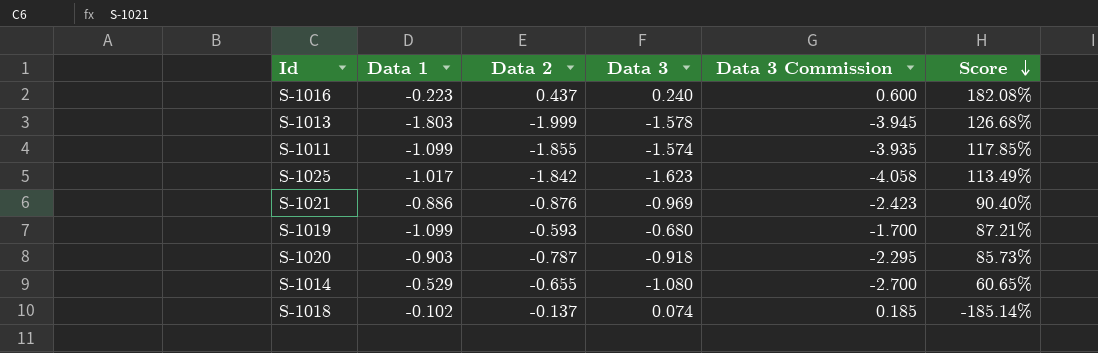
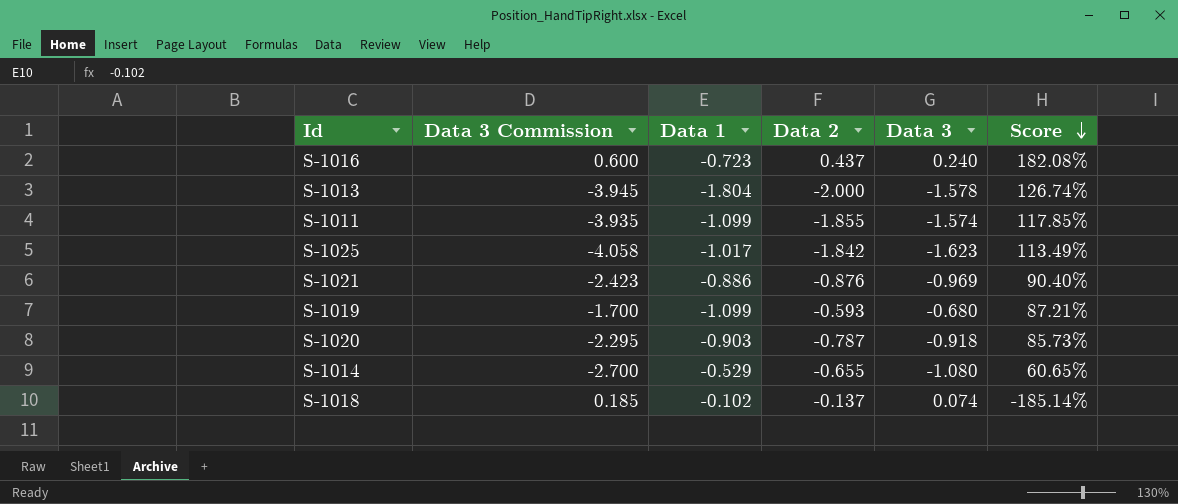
column Data 3 Commission | position: 5 -> 2
S-1016 | Data 1: -0.223 -> -0.723
S-1013 | Data 1: -1.803 -> -1.804
S-1013 | Data 2: -1.999 -> -2.000
S-1013 | Score: 126.68% -> 126.74%

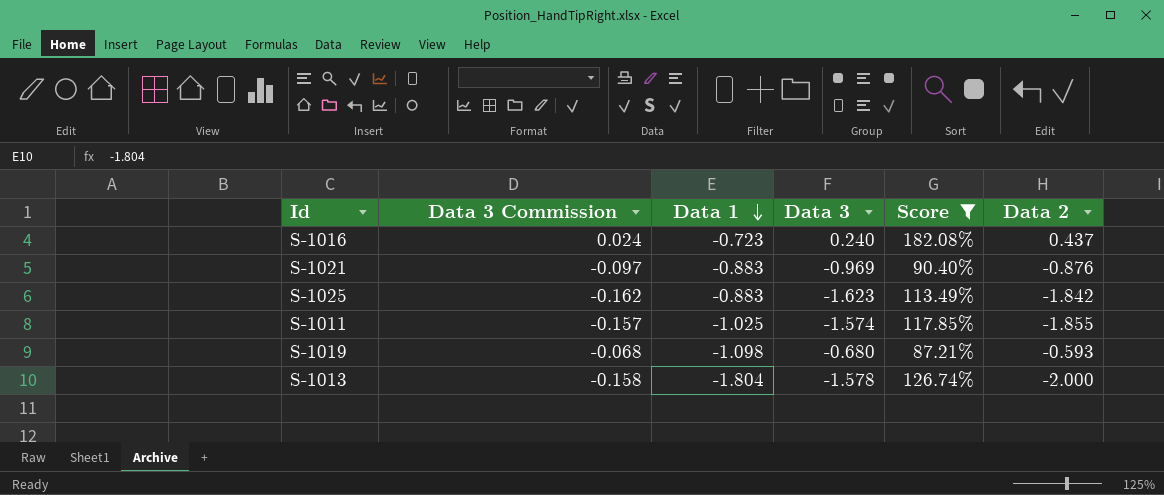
filter: none -> Score >= 87.21%
row order: Score descending -> Data 1 descending
column Data 3 Commission | formula: [Data 3] * 2.5 -> [Data 3] * 0.1
column Data 2 | position: 4 -> 6
S-1021 | Data 1: -0.886 -> -0.883
S-1025 | Data 1: -1.017 -> -0.883
S-1011 | Data 1: -1.099 -> -1.025
S-1019 | Data 1: -1.099 -> -1.098

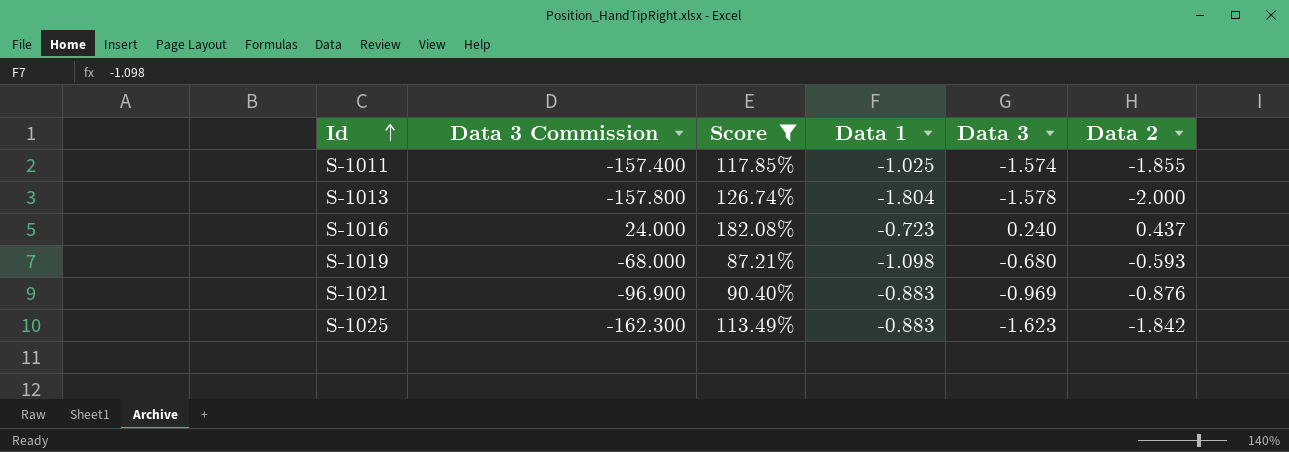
row order: Data 1 descending -> Id ascending
column Data 3 Commission | formula: [Data 3] * 0.1 -> [Data 3] * 100
column Score | position: 5 -> 3

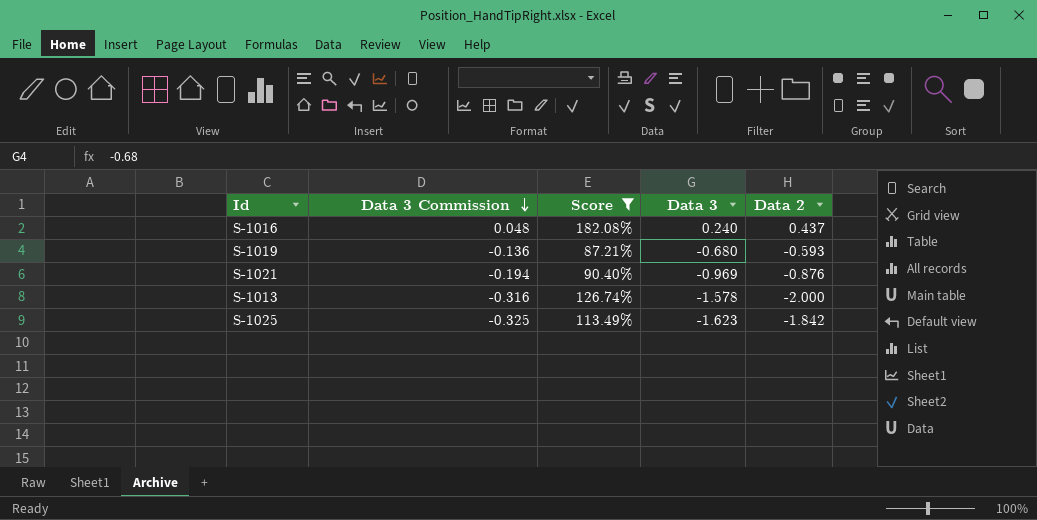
row order: Id ascending -> Data 3 Commission descending
column Data 1 | position: 4 -> none
column Data 3 Commission | formula: [Data 3] * 100 -> [Data 3] * 0.2
row S-1011: -157.400 | 117.85% | -1.025 | -1.574 | -1.855 -> none

